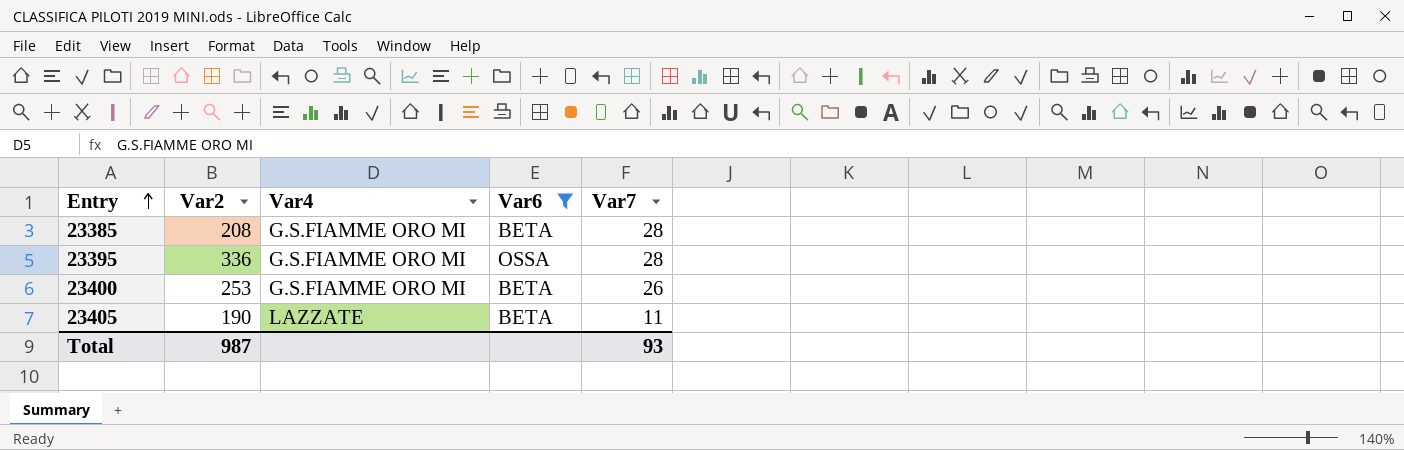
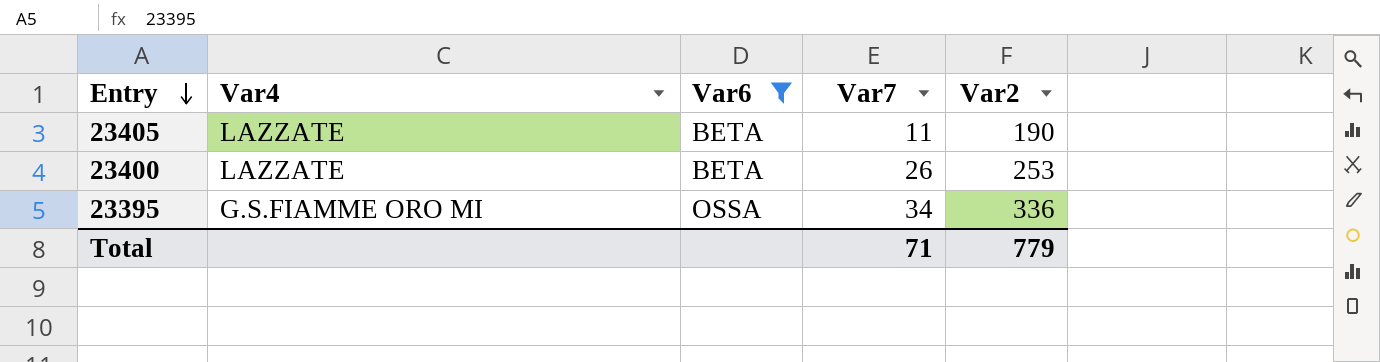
row order: Entry ascending -> Entry descending
column Var2 | position: 2 -> 5
row 23385: 208 | G.S.FIAMME ORO MI | BETA | 28 -> none
23400 | Var4: G.S.FIAMME ORO MI -> LAZZATE
23395 | Var7: 28 -> 34
Total | Var7: 93 -> 71
Total | Var2: 987 -> 779

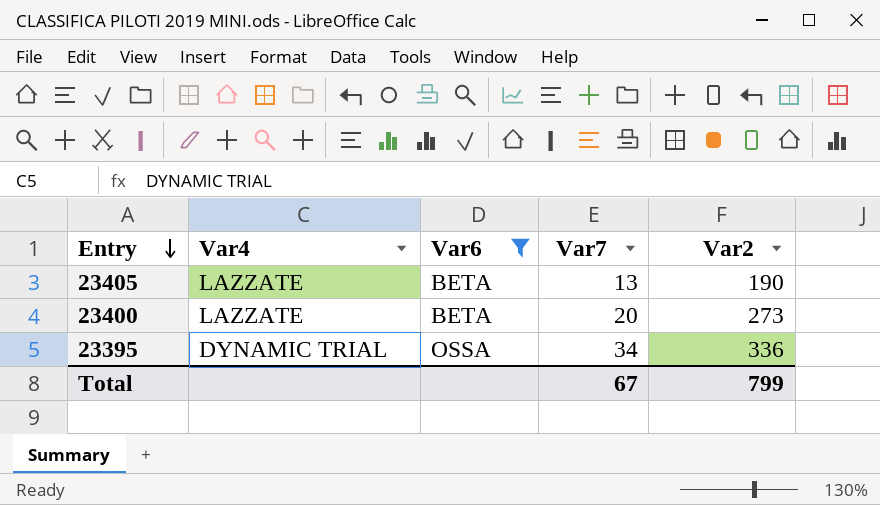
23405 | Var7: 11 -> 13
23400 | Var7: 26 -> 20
23400 | Var2: 253 -> 273
23395 | Var4: G.S.FIAMME ORO MI -> DYNAMIC TRIAL
Total | Var7: 71 -> 67
Total | Var2: 779 -> 799

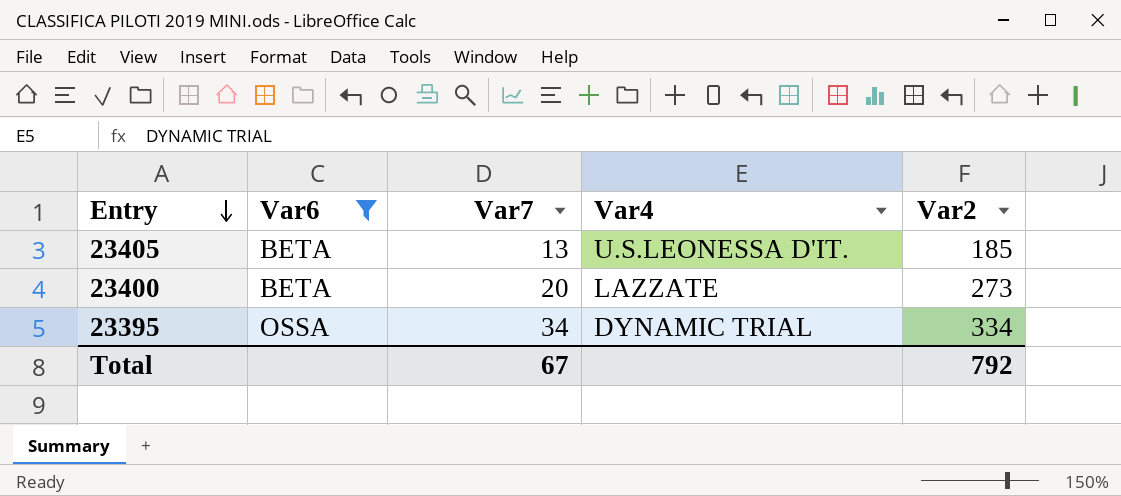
column Var4 | position: 2 -> 4
23405 | Var4: LAZZATE -> U.S.LEONESSA D'IT.
23405 | Var2: 190 -> 185
23395 | Var2: 336 -> 334
Total | Var2: 799 -> 792

